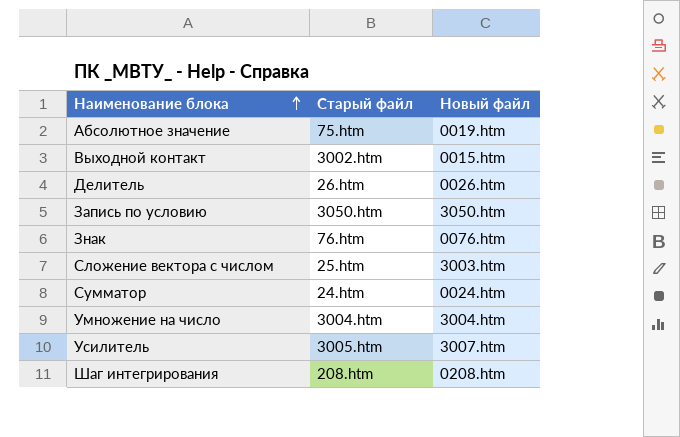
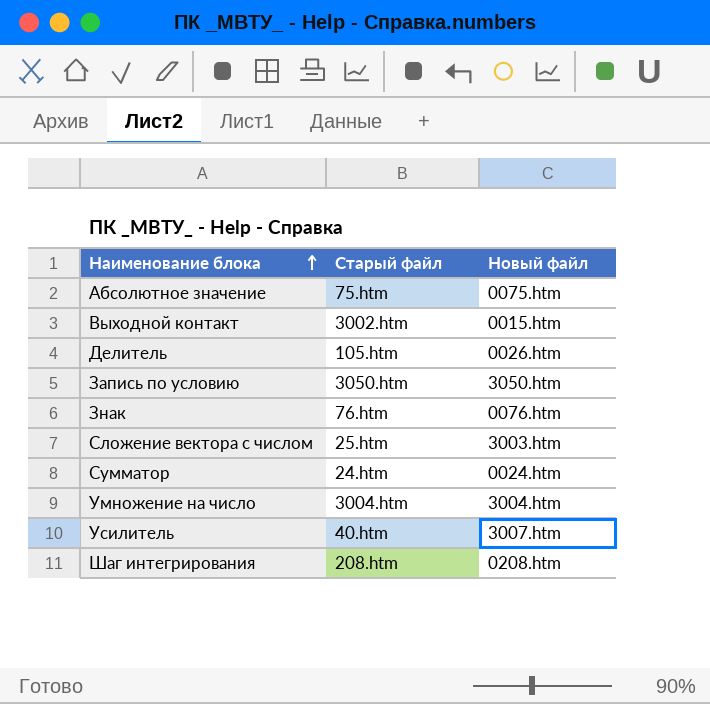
Абсолютное значение | Новый файл: 0019.htm -> 0075.htm
Делитель | Старый файл: 26.htm -> 105.htm
Усилитель | Старый файл: 3005.htm -> 40.htm

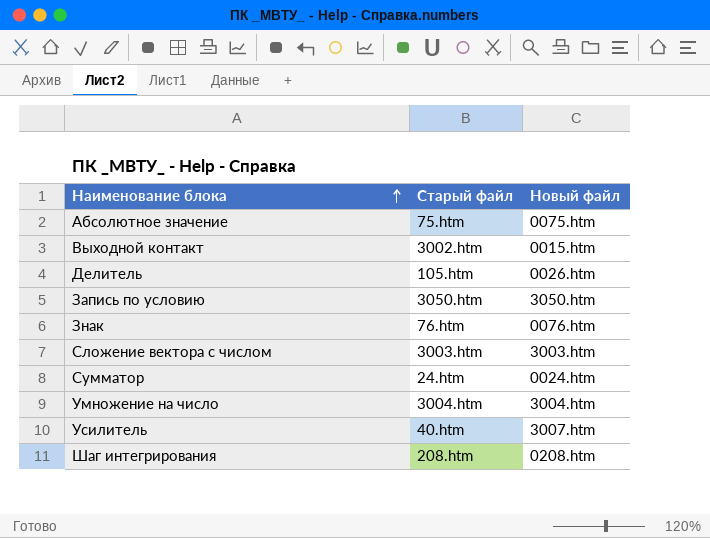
Сложение вектора с числом | Старый файл: 25.htm -> 3003.htm

